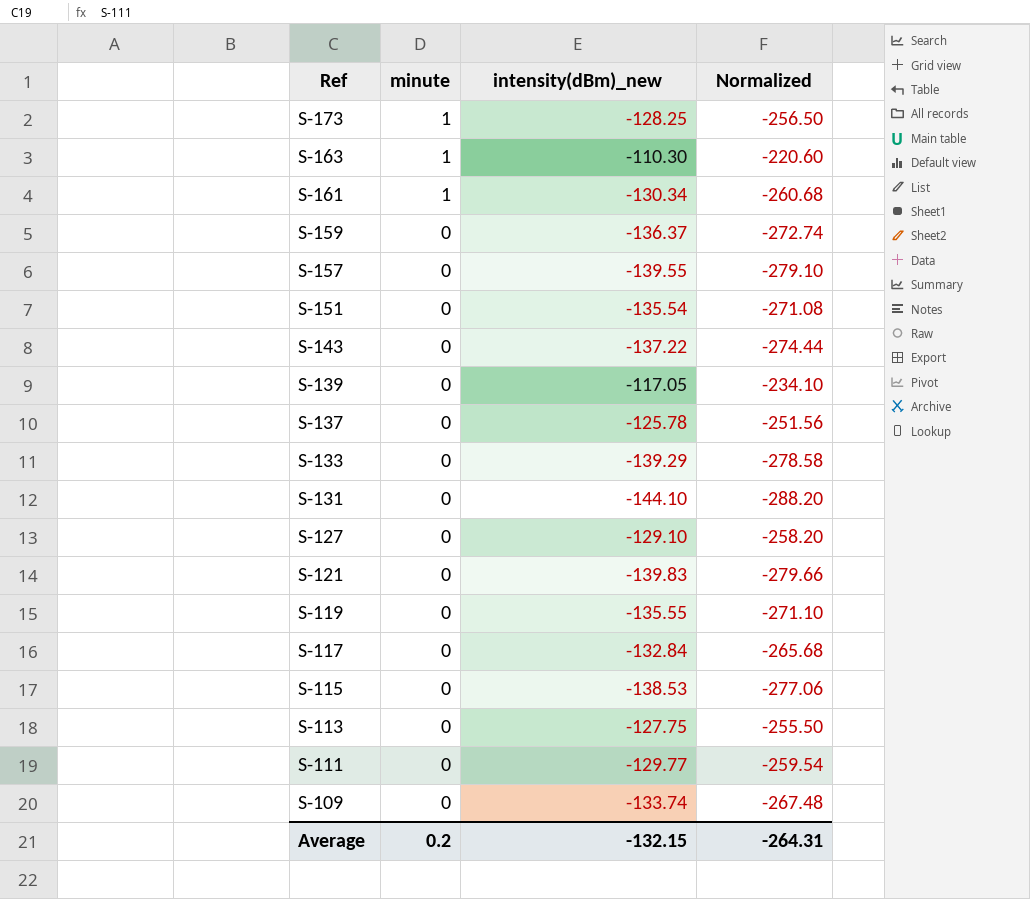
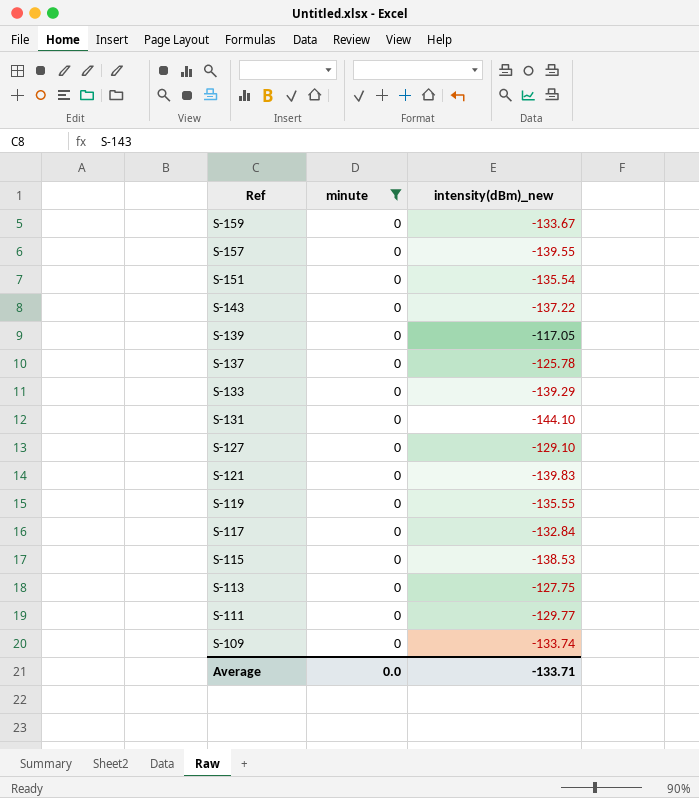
filter: none -> minute = 0
column Normalized | formula: [intensity(dBm)_new] * 2 -> none
S-159 | intensity(dBm)_new: -136.37 -> -133.67
Average | minute: 0.2 -> 0.0
Average | intensity(dBm)_new: -132.15 -> -133.71

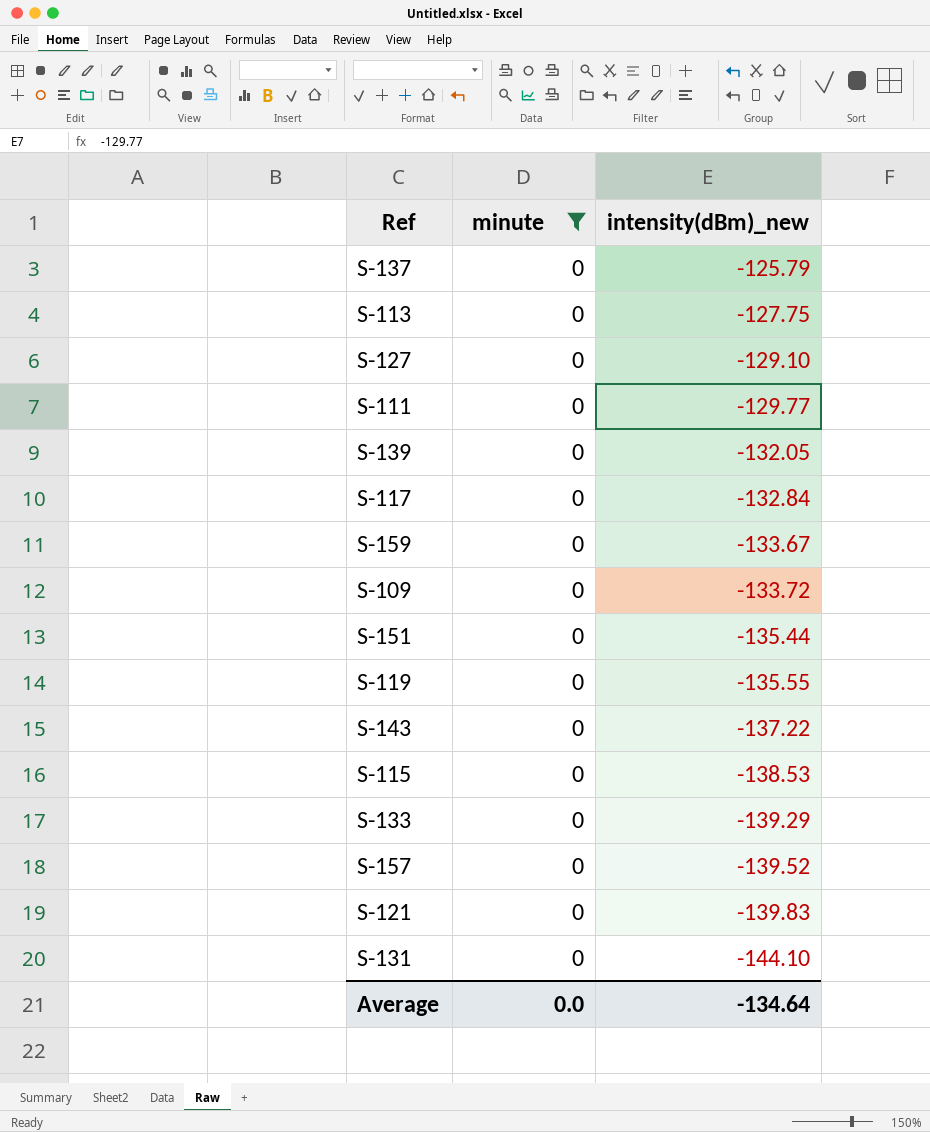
row order: Ref descending -> intensity(dBm)_new descending
S-137 | intensity(dBm)_new: -125.78 -> -125.79
S-139 | intensity(dBm)_new: -117.05 -> -132.05
S-109 | intensity(dBm)_new: -133.74 -> -133.72
S-151 | intensity(dBm)_new: -135.54 -> -135.44
S-157 | intensity(dBm)_new: -139.55 -> -139.52
Average | intensity(dBm)_new: -133.71 -> -134.64

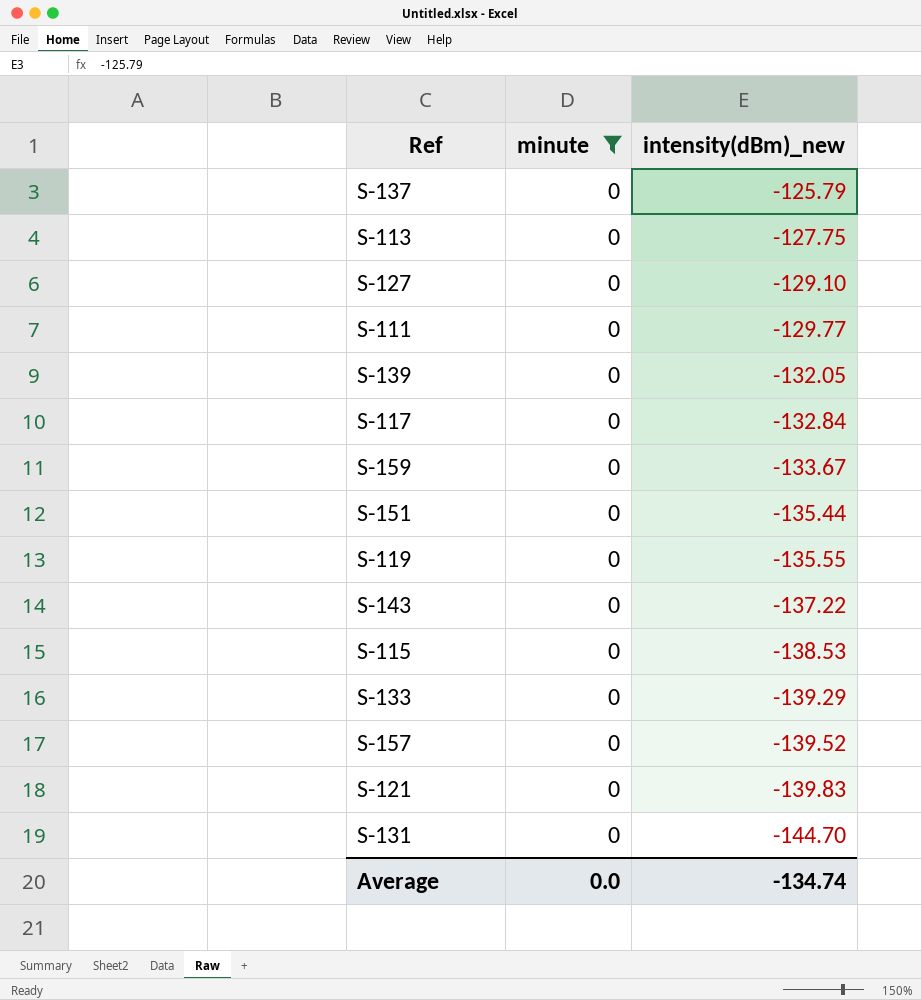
row S-109: 0 | -133.72 -> none
S-131 | intensity(dBm)_new: -144.10 -> -144.70
Average | intensity(dBm)_new: -134.64 -> -134.74

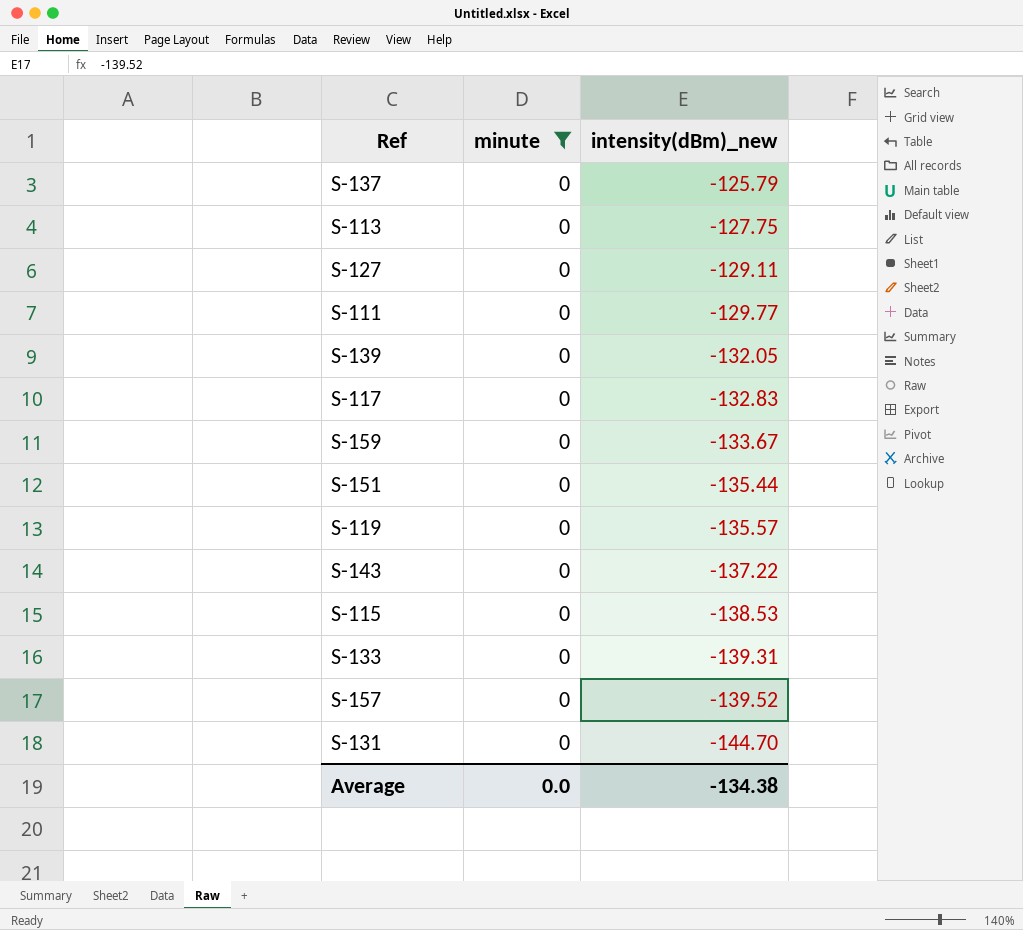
row S-121: 0 | -139.83 -> none
S-127 | intensity(dBm)_new: -129.10 -> -129.11
S-117 | intensity(dBm)_new: -132.84 -> -132.83
S-119 | intensity(dBm)_new: -135.55 -> -135.57
S-133 | intensity(dBm)_new: -139.29 -> -139.31
Average | intensity(dBm)_new: -134.74 -> -134.38

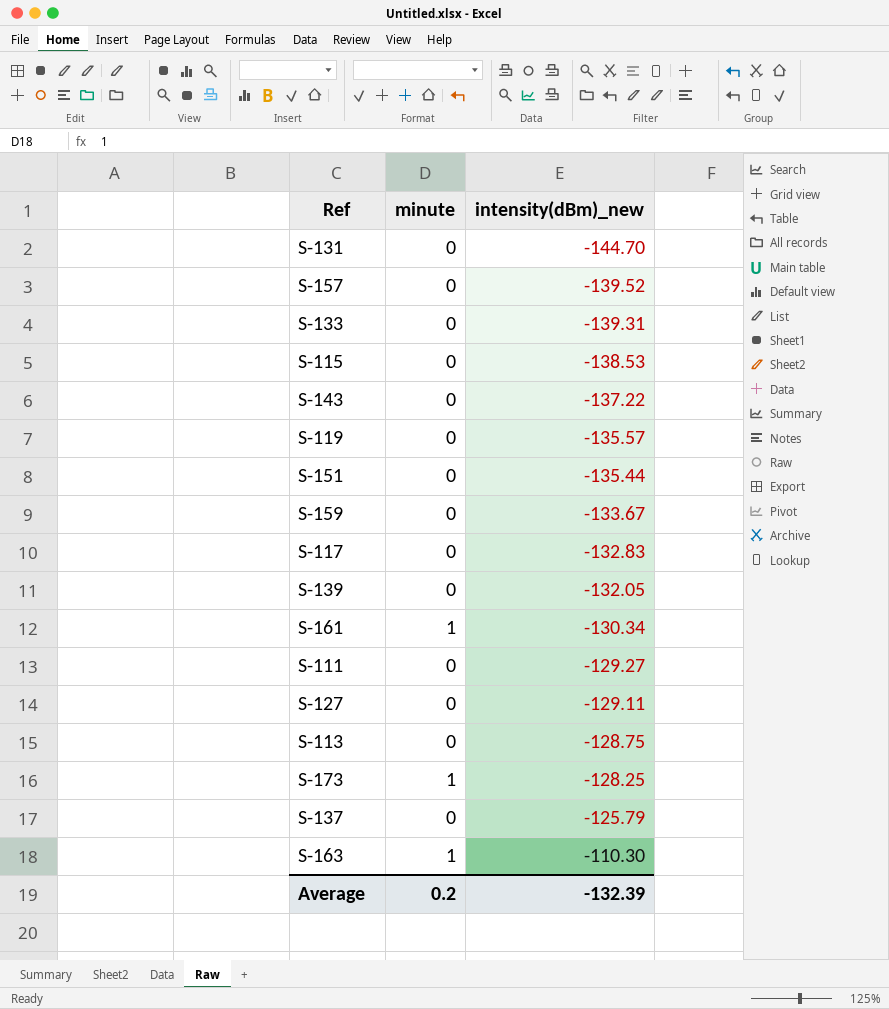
filter: minute = 0 -> none
row order: intensity(dBm)_new descending -> intensity(dBm)_new ascending
S-111 | intensity(dBm)_new: -129.77 -> -129.27
S-113 | intensity(dBm)_new: -127.75 -> -128.75
Average | minute: 0.0 -> 0.2
Average | intensity(dBm)_new: -134.38 -> -132.39

